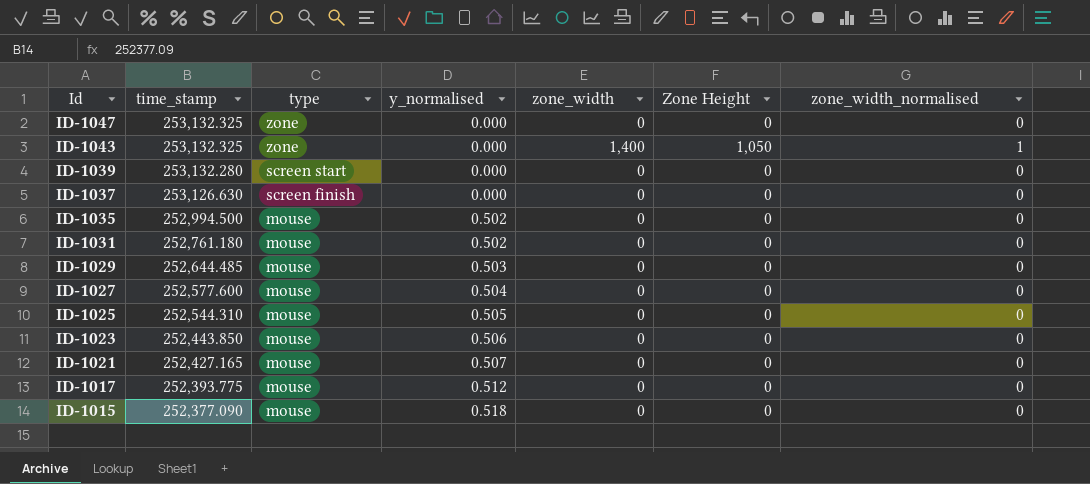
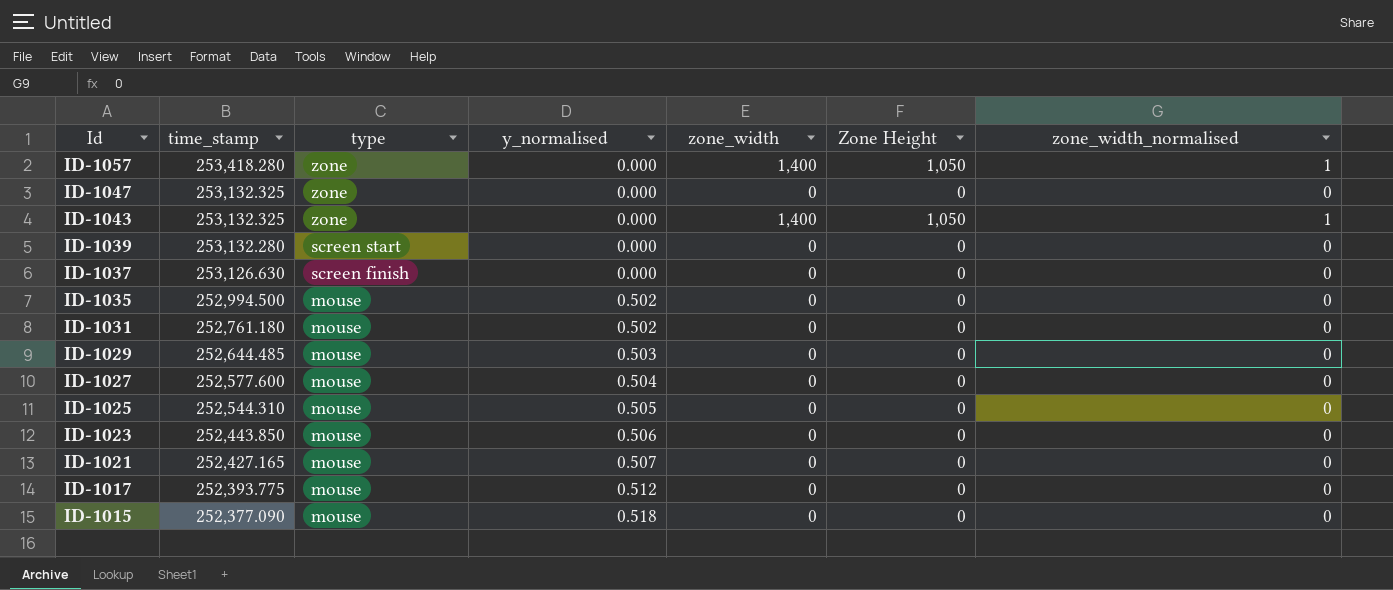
row ID-1057: none -> 253,418.280 | zone | 0.000 | 1,400 | 1,050 | 1

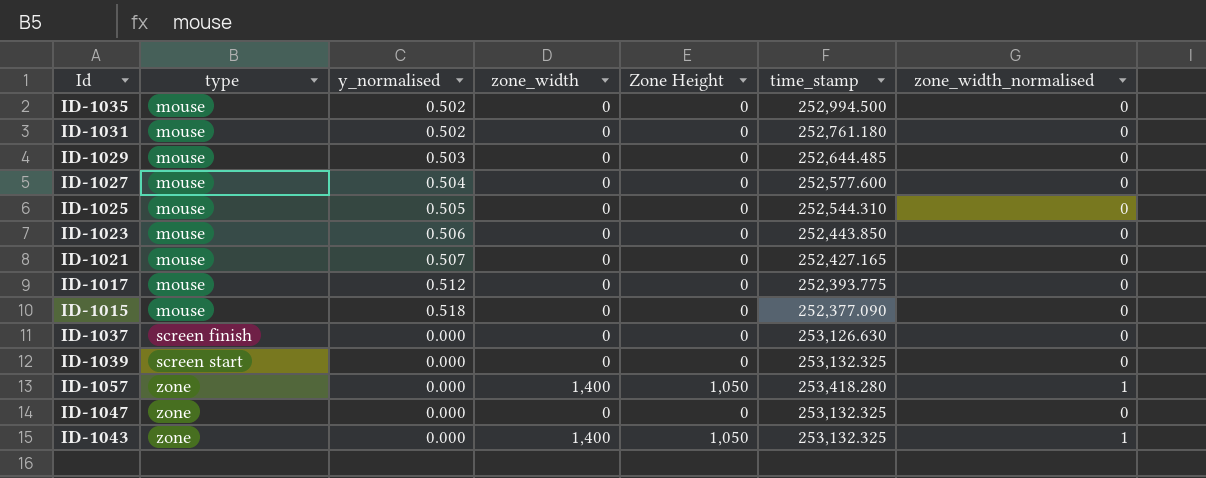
row order: Id descending -> type ascending
column time_stamp | position: 2 -> 6
ID-1039 | time_stamp: 253,132.280 -> 253,132.325

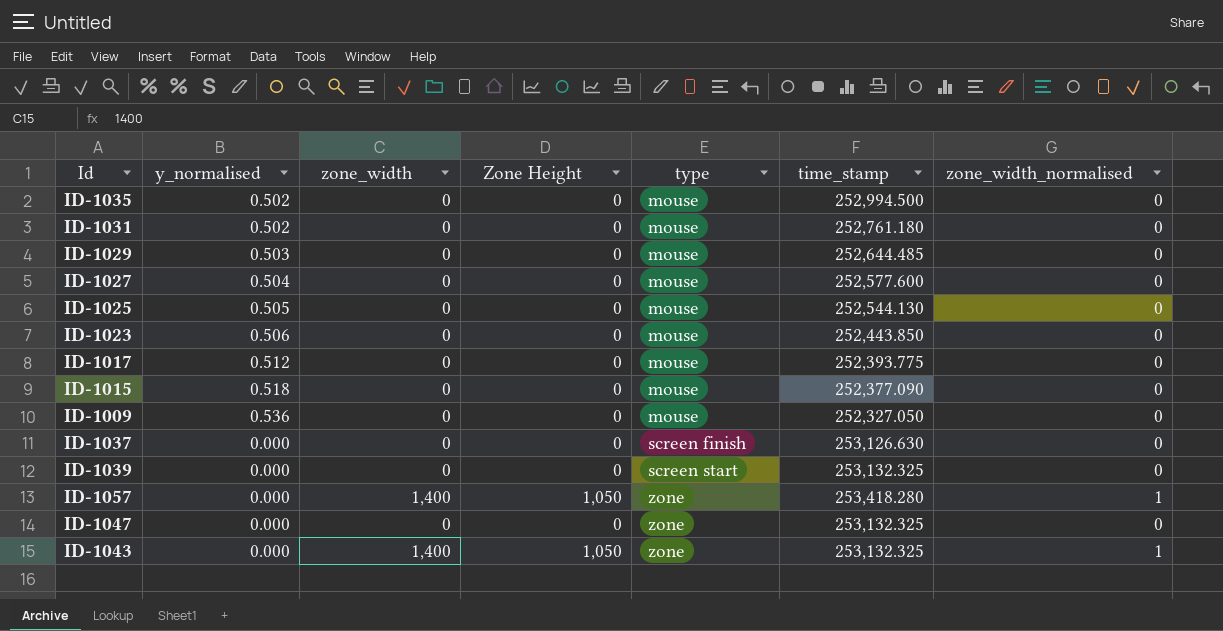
column type | position: 2 -> 5
row ID-1021: mouse | 0.507 | 0 | 0 | 252,427.165 | 0 -> none
ID-1025 | time_stamp: 252,544.310 -> 252,544.130
row ID-1009: none -> 0.536 | 0 | 0 | mouse | 252,327.050 | 0

